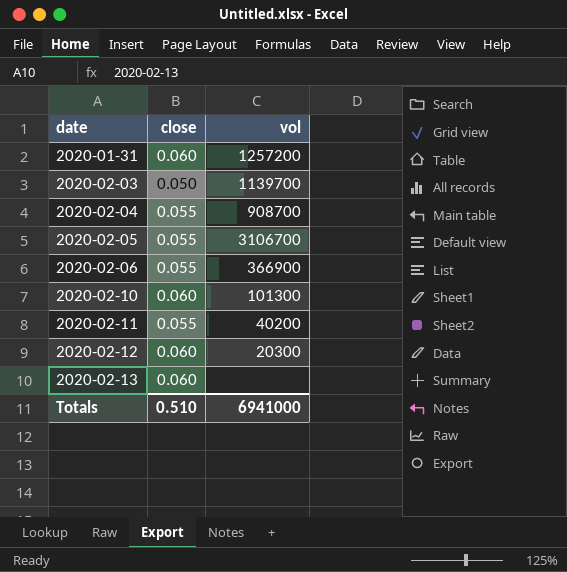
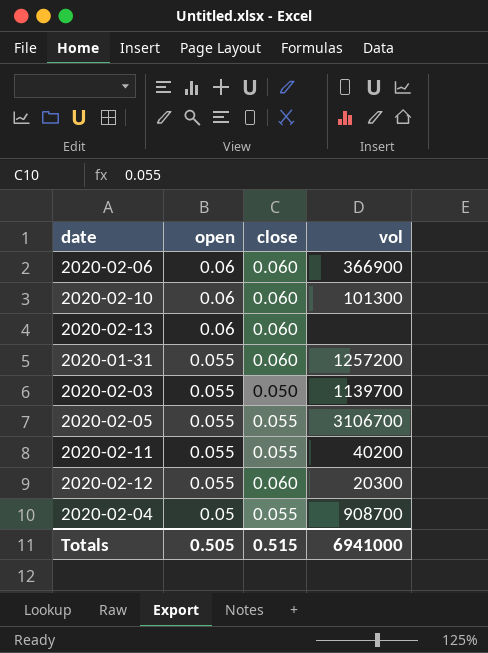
row order: date ascending -> open descending
column open | position: none -> 2
2020-02-06 | close: 0.055 -> 0.060
Totals | close: 0.510 -> 0.515

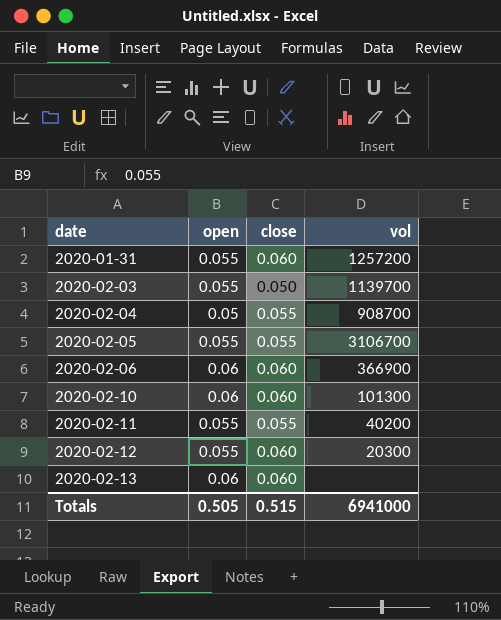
row order: open descending -> date ascending

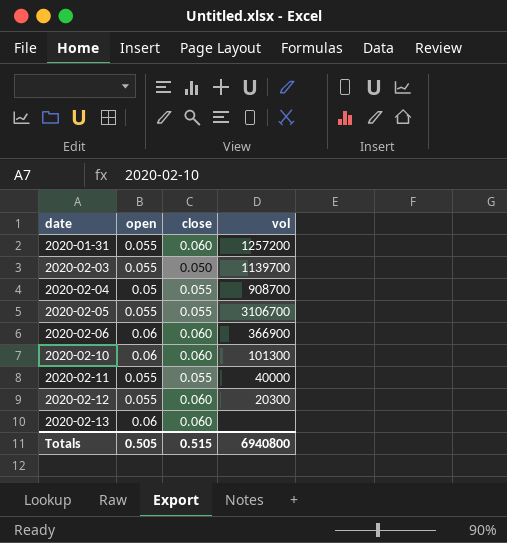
2020-02-11 | vol: 40200 -> 40000
Totals | vol: 6941000 -> 6940800

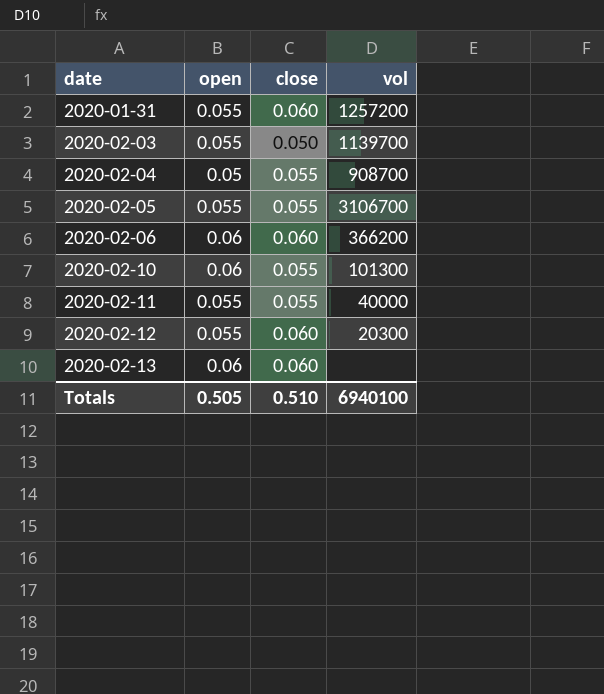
2020-02-06 | vol: 366900 -> 366200
2020-02-10 | close: 0.060 -> 0.055
Totals | close: 0.515 -> 0.510
Totals | vol: 6940800 -> 6940100

